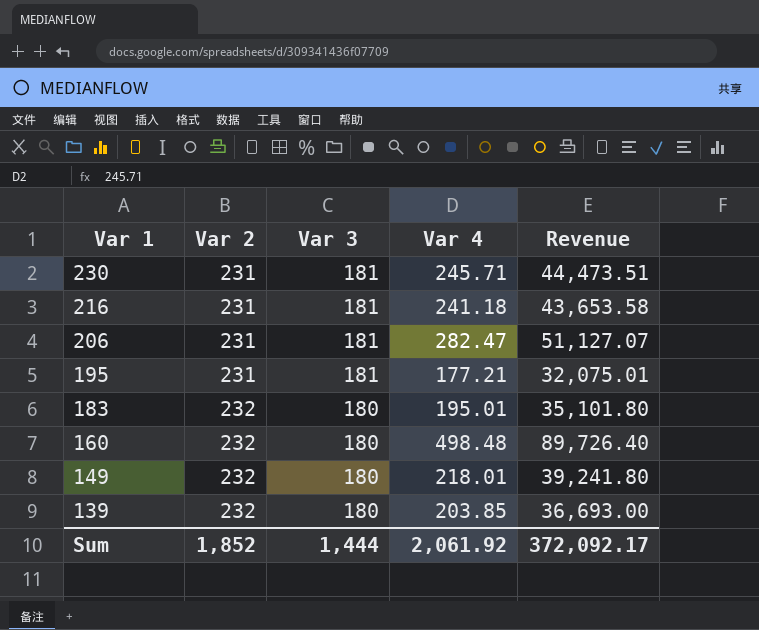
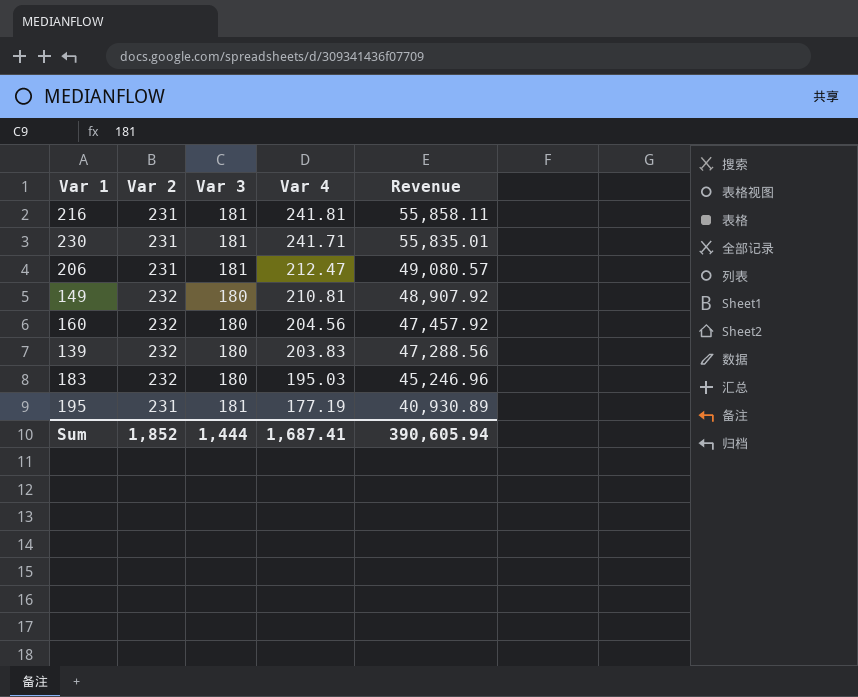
row order: Var 1 descending -> Var 4 descending
column Revenue | formula: [Var 3] * [Var 4] -> [Var 2] * [Var 4]
216 | Var 4: 241.18 -> 241.81
230 | Var 4: 245.71 -> 241.71
206 | Var 4: 282.47 -> 212.47
149 | Var 4: 218.01 -> 210.81
160 | Var 4: 498.48 -> 204.56
139 | Var 4: 203.85 -> 203.83
183 | Var 4: 195.01 -> 195.03
195 | Var 4: 177.21 -> 177.19
Sum | Var 4: 2,061.92 -> 1,687.41
Sum | Revenue: 372,092.17 -> 390,605.94

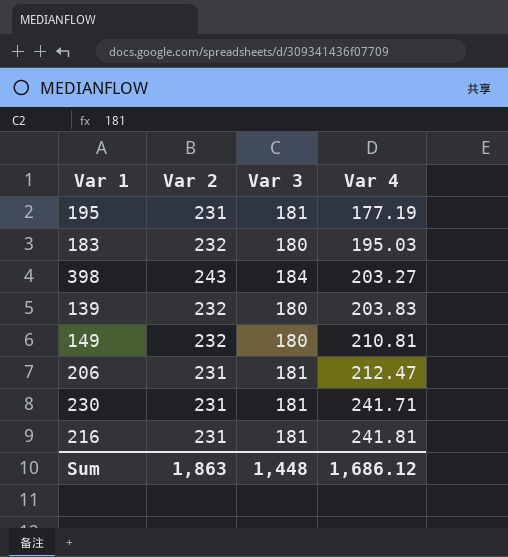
row order: Var 4 descending -> Var 4 ascending
column Revenue | formula: [Var 2] * [Var 4] -> none
row 160: 232 | 180 | 204.56 | 47,457.92 -> none
row 398: none -> 243 | 184 | 203.27
Sum | Var 2: 1,852 -> 1,863
Sum | Var 3: 1,444 -> 1,448
Sum | Var 4: 1,687.41 -> 1,686.12

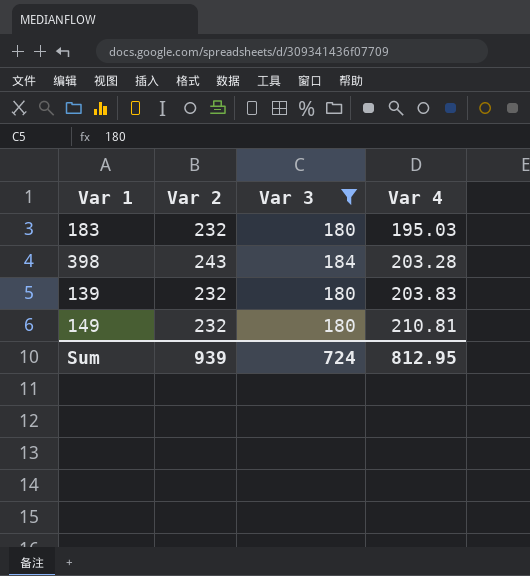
filter: none -> Var 3 != 181
398 | Var 4: 203.27 -> 203.28
Sum | Var 2: 1,863 -> 939
Sum | Var 3: 1,448 -> 724
Sum | Var 4: 1,686.12 -> 812.95

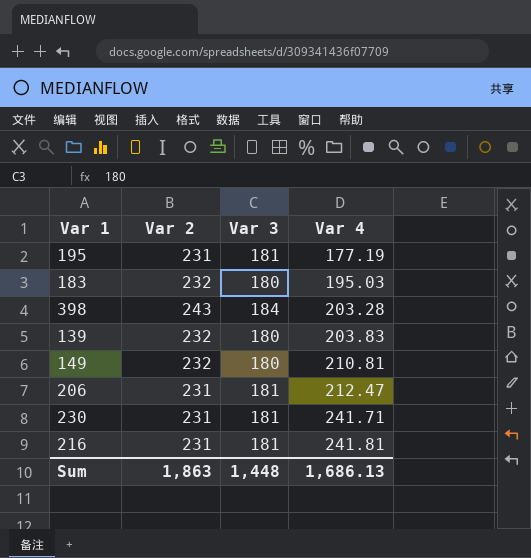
filter: Var 3 != 181 -> none
Sum | Var 2: 939 -> 1,863
Sum | Var 3: 724 -> 1,448
Sum | Var 4: 812.95 -> 1,686.13

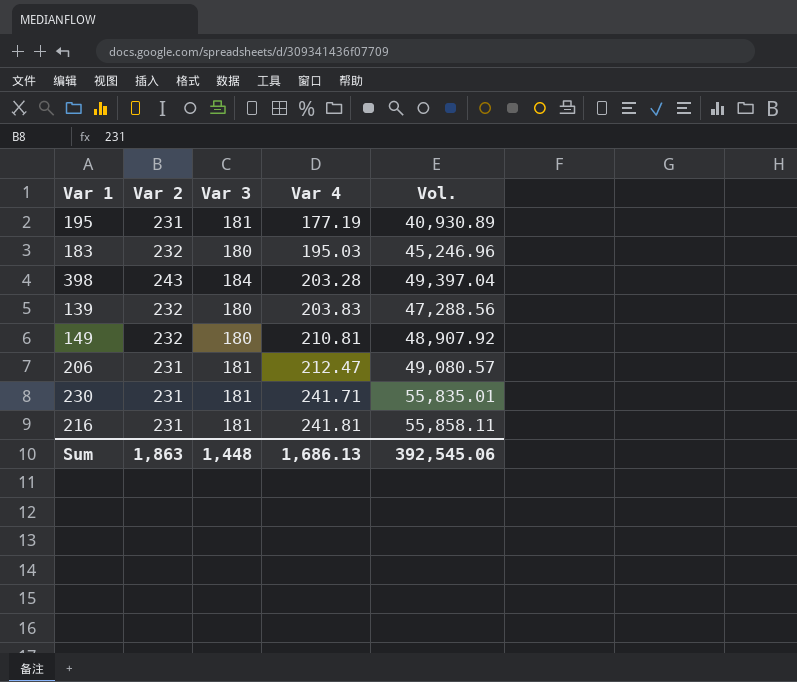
column Vol. | formula: none -> [Var 2] * [Var 4]

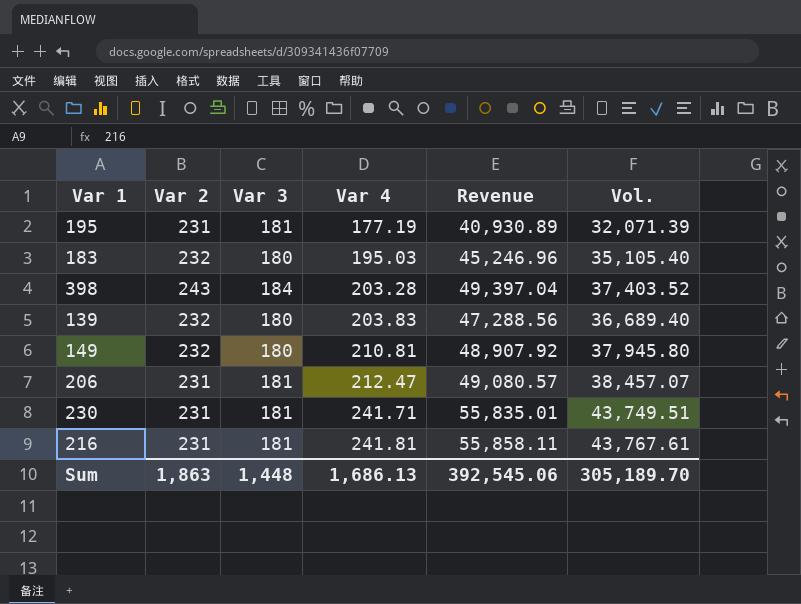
column Revenue | formula: none -> [Var 2] * [Var 4]
column Vol. | formula: [Var 2] * [Var 4] -> [Var 3] * [Var 4]
Sum | Vol.: 392,545.06 -> 305,189.70

